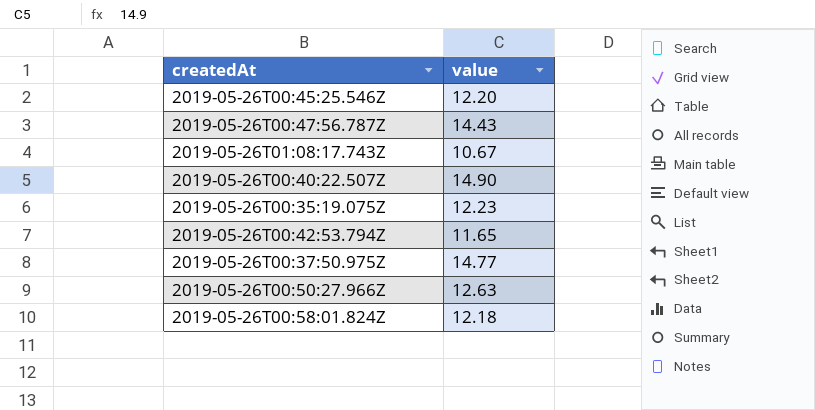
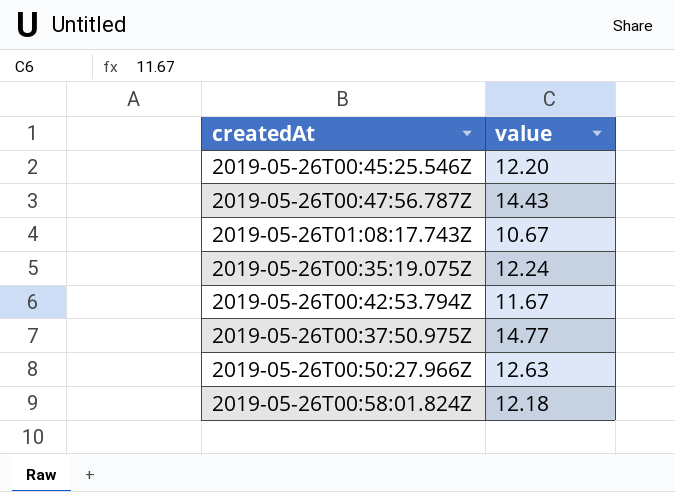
row 2019-05-26T00:40:22.507Z: 14.90 -> none
2019-05-26T00:35:19.075Z | value: 12.23 -> 12.24
2019-05-26T00:42:53.794Z | value: 11.65 -> 11.67

